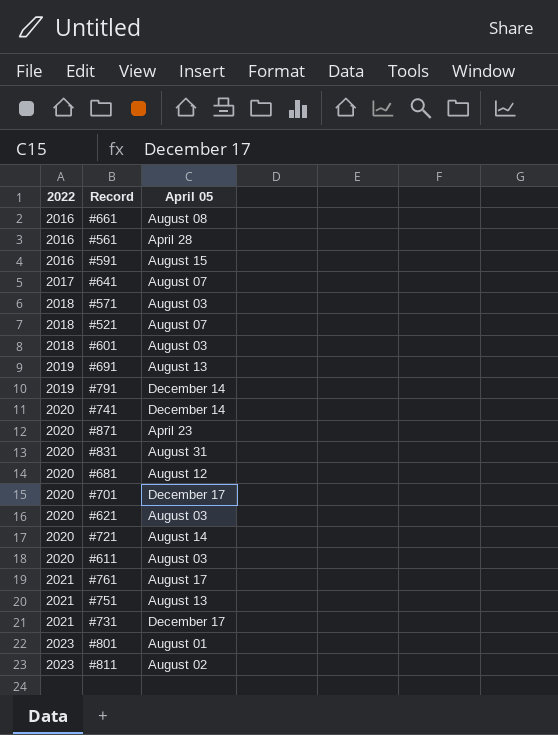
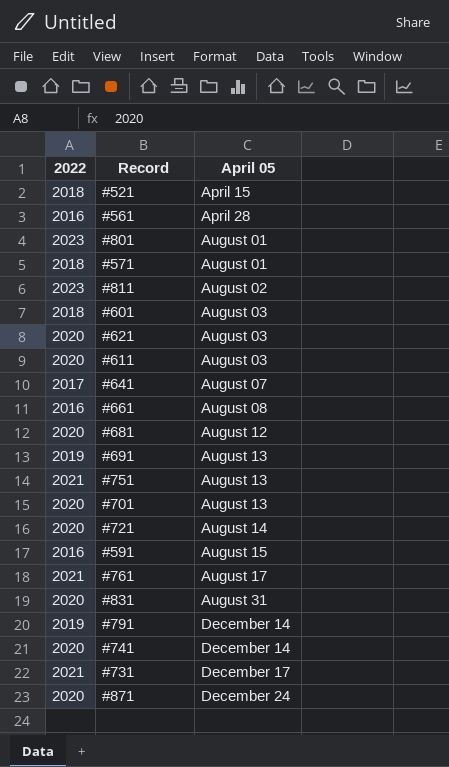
row order: 2022 ascending -> April 05 ascending
#521 | April 05: August 07 -> April 15
#571 | April 05: August 03 -> August 01
#701 | April 05: December 17 -> August 13
#871 | April 05: April 23 -> December 24

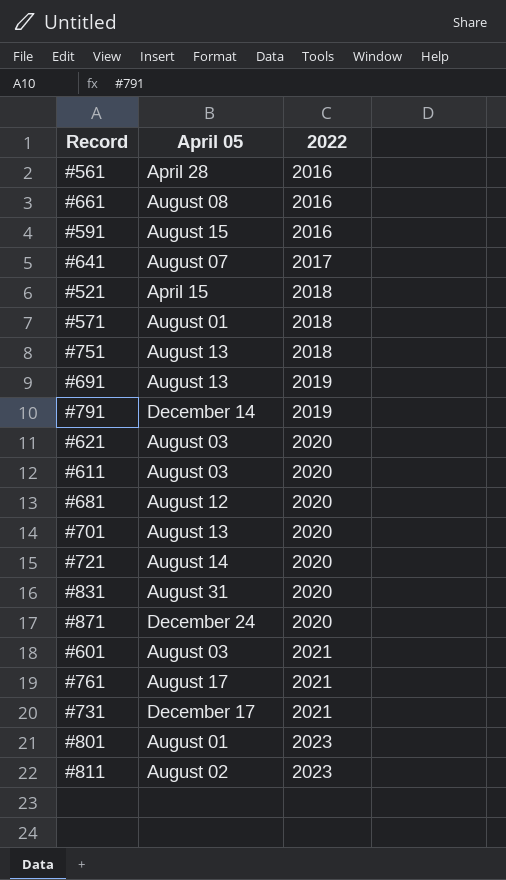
row order: April 05 ascending -> 2022 ascending
column 2022 | position: 1 -> 3
row #741: 2020 | December 14 -> none
#751 | 2022: 2021 -> 2018
#601 | 2022: 2018 -> 2021

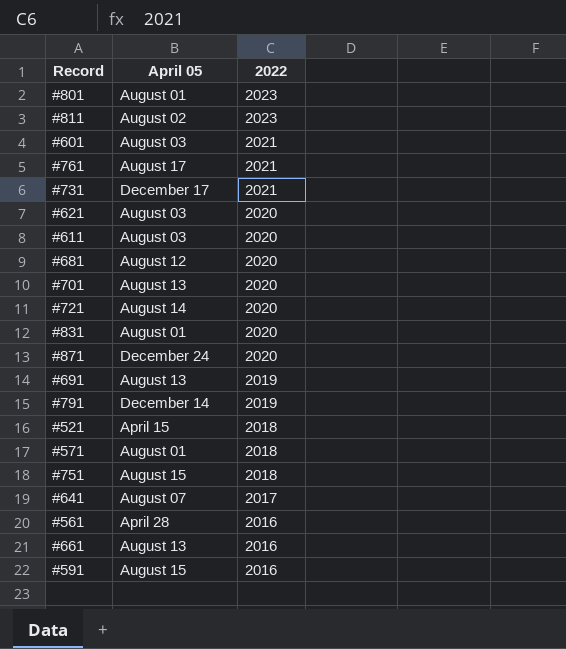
row order: 2022 ascending -> 2022 descending
#831 | April 05: August 31 -> August 01
#751 | April 05: August 13 -> August 15
#661 | April 05: August 08 -> August 13

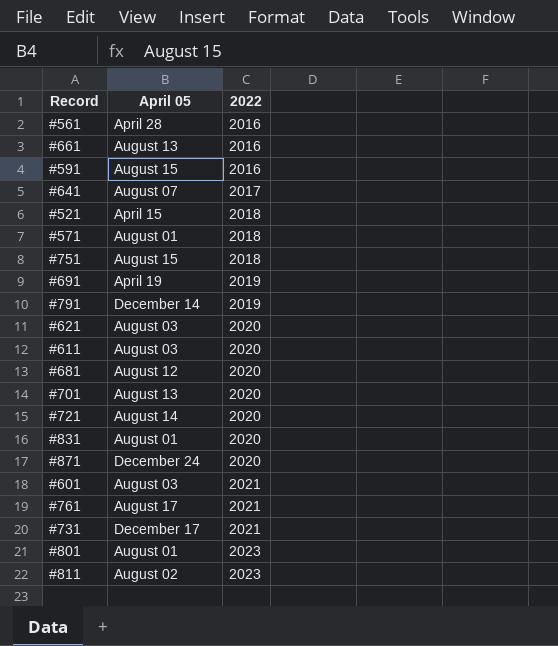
row order: 2022 descending -> 2022 ascending
#691 | April 05: August 13 -> April 19

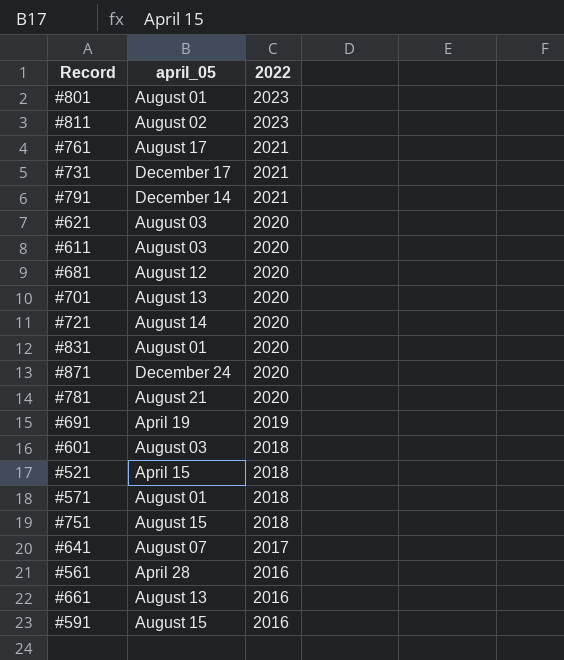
row order: 2022 ascending -> 2022 descending
column name: April 05 -> april_05
#791 | 2022: 2019 -> 2021
row #781: none -> August 21 | 2020
#601 | 2022: 2021 -> 2018

